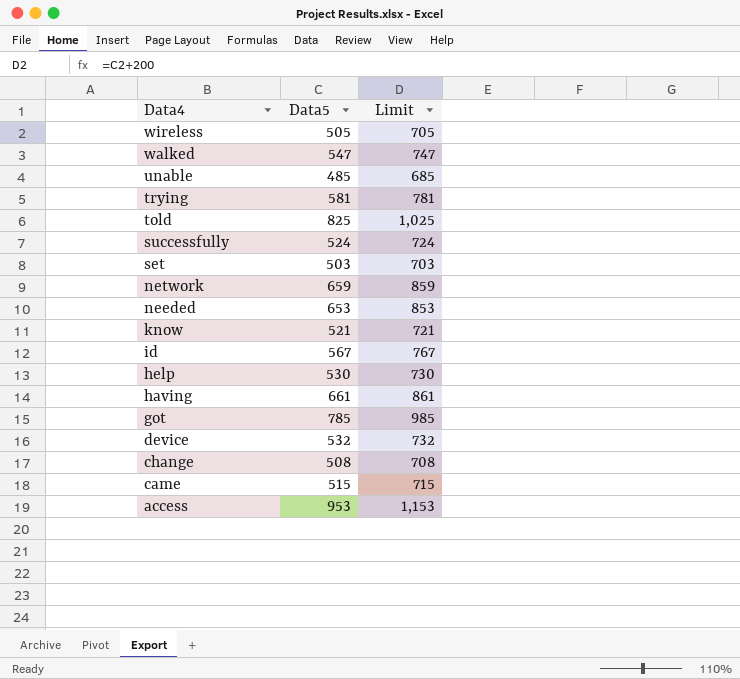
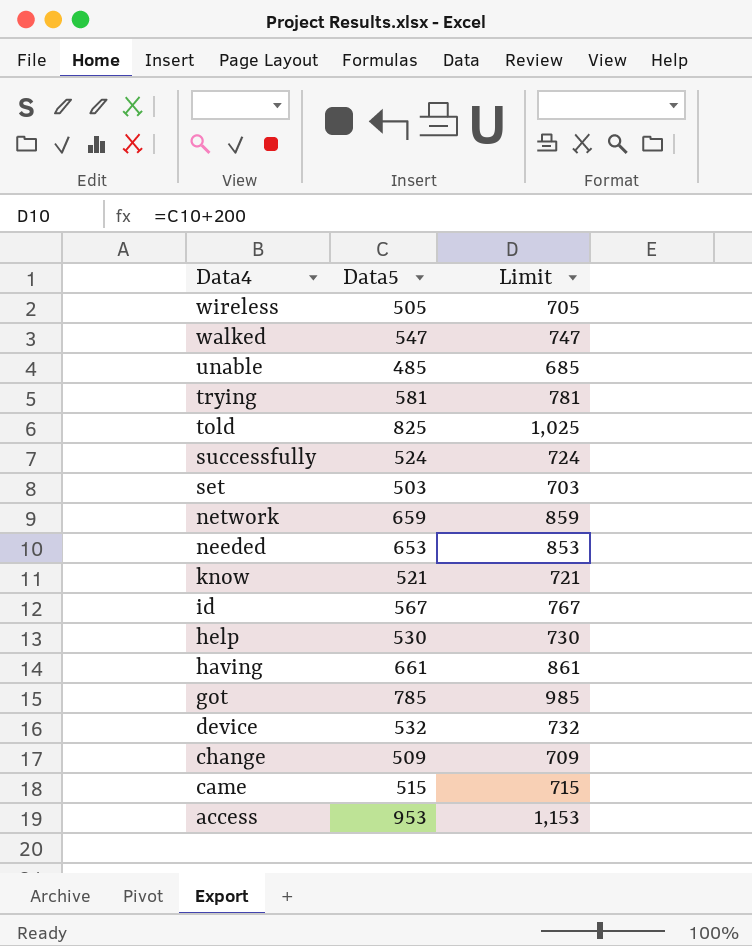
change | Data5: 508 -> 509
change | Limit: 708 -> 709

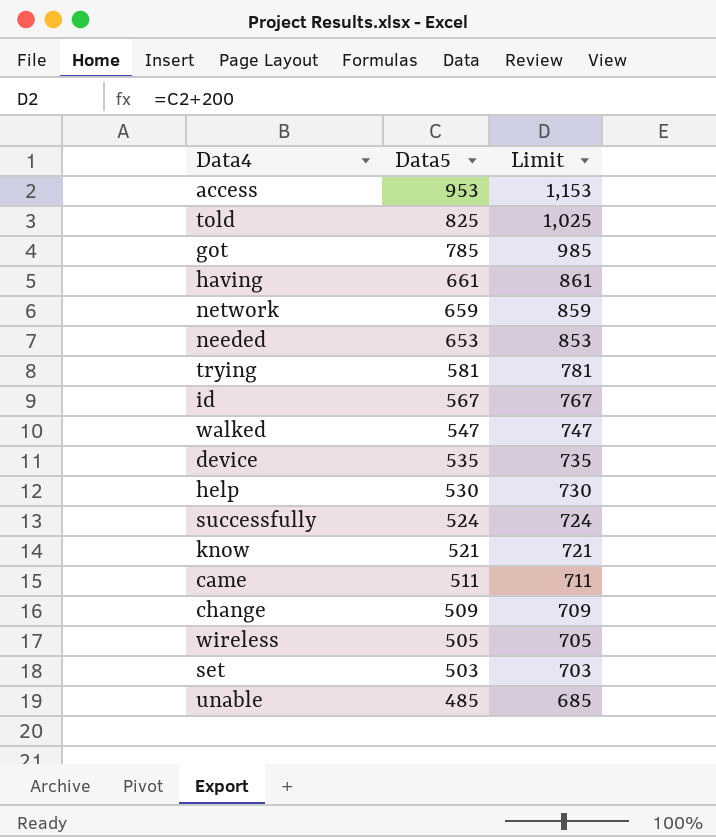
row order: Data4 descending -> Data5 descending
device | Data5: 532 -> 535
device | Limit: 732 -> 735
came | Data5: 515 -> 511
came | Limit: 715 -> 711

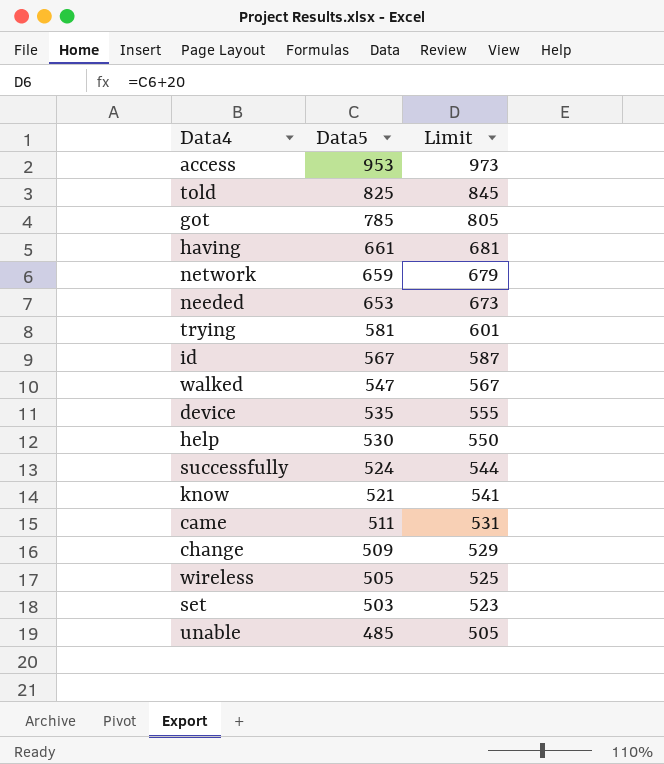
column Limit | formula: [Data5] + 200 -> [Data5] + 20

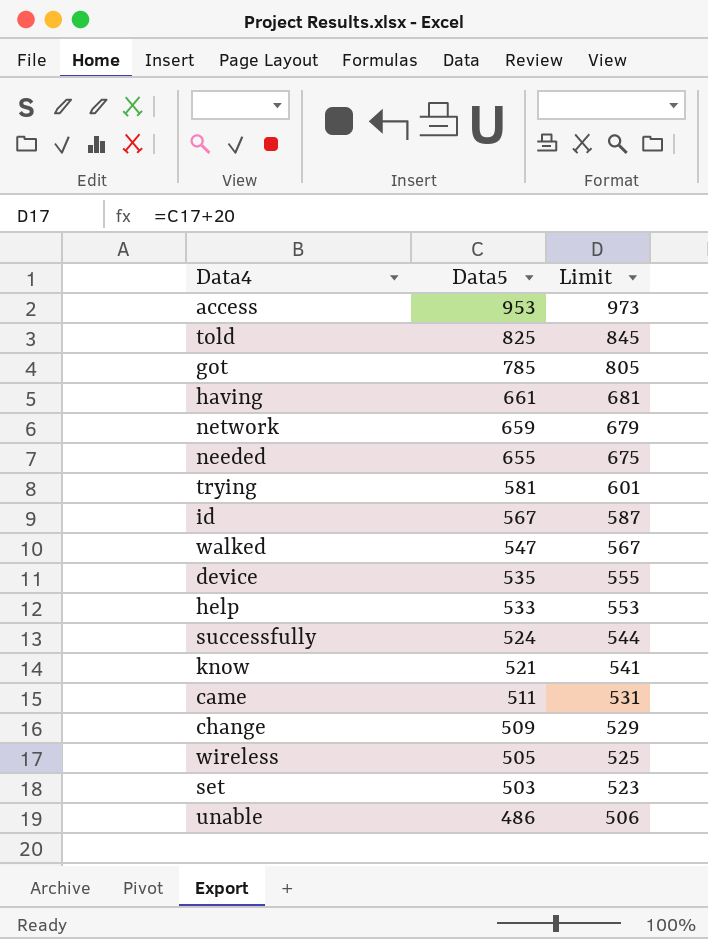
needed | Data5: 653 -> 655
needed | Limit: 673 -> 675
help | Data5: 530 -> 533
help | Limit: 550 -> 553
unable | Data5: 485 -> 486
unable | Limit: 505 -> 506

